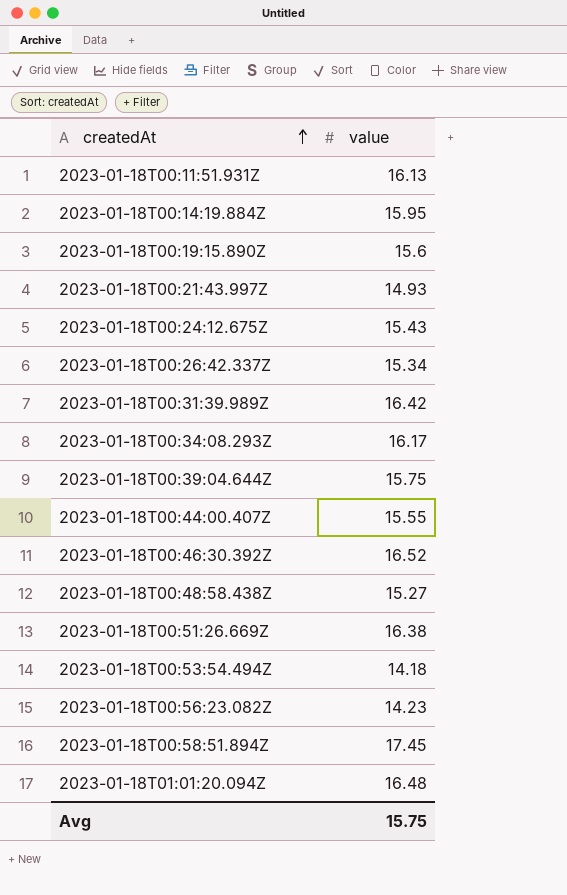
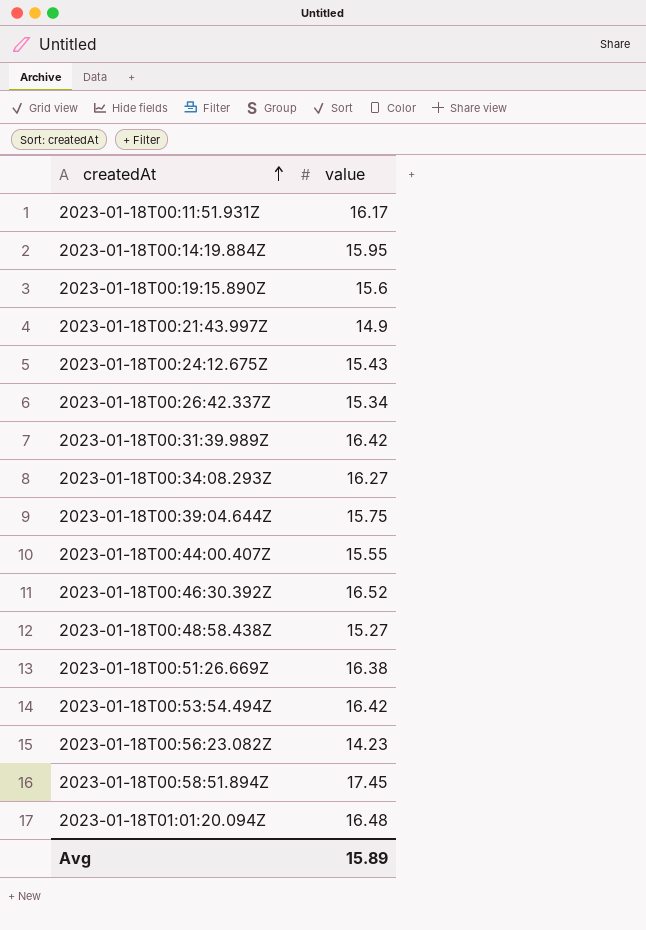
2023-01-18T00:11:51.931Z | value: 16.13 -> 16.17
2023-01-18T00:21:43.997Z | value: 14.93 -> 14.9
2023-01-18T00:34:08.293Z | value: 16.17 -> 16.27
2023-01-18T00:53:54.494Z | value: 14.18 -> 16.42
Avg | value: 15.75 -> 15.89

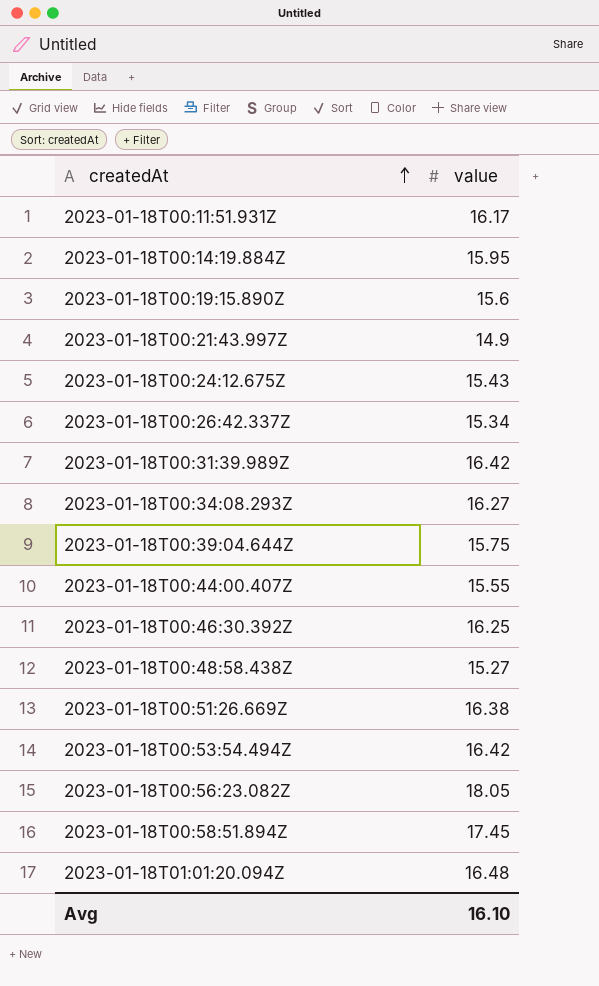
2023-01-18T00:46:30.392Z | value: 16.52 -> 16.25
2023-01-18T00:56:23.082Z | value: 14.23 -> 18.05
Avg | value: 15.89 -> 16.10

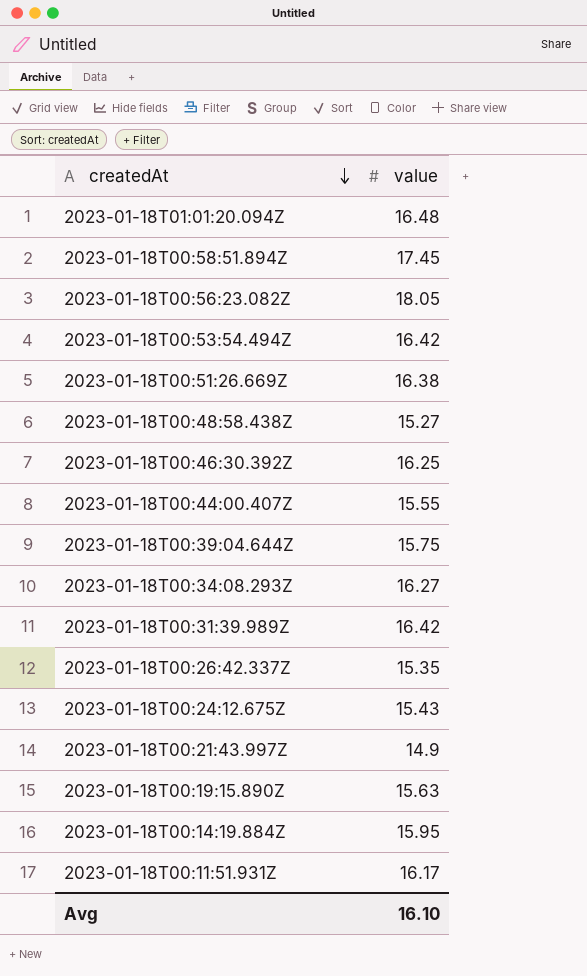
row order: createdAt ascending -> createdAt descending
2023-01-18T00:26:42.337Z | value: 15.34 -> 15.35
2023-01-18T00:19:15.890Z | value: 15.6 -> 15.63

